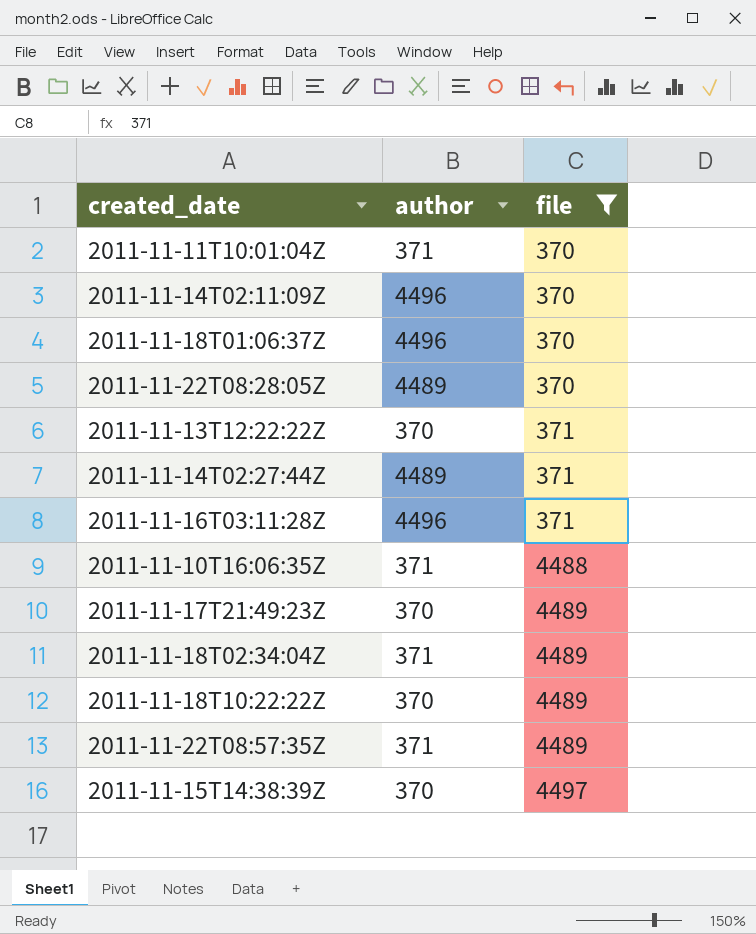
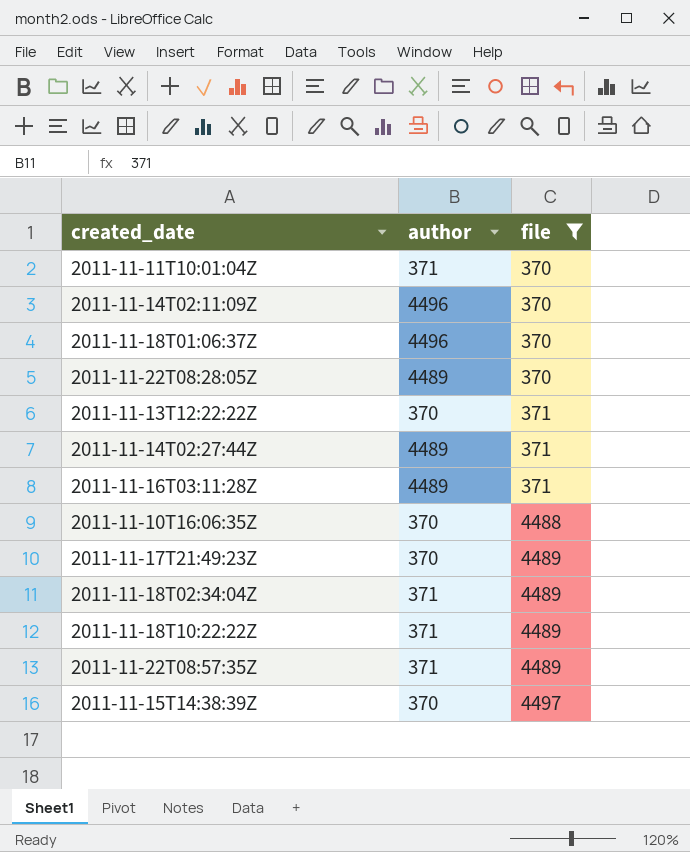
2011-11-16T03:11:28Z | author: 4496 -> 4489
2011-11-10T16:06:35Z | author: 371 -> 370
2011-11-18T10:22:22Z | author: 370 -> 371

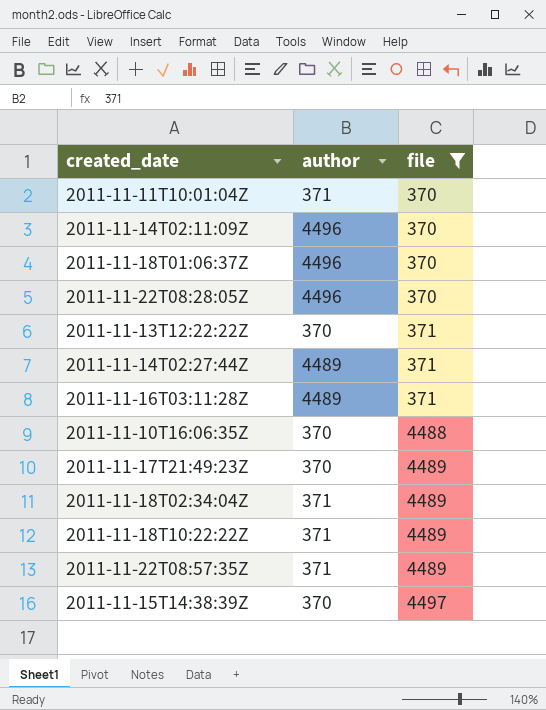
2011-11-22T08:28:05Z | author: 4489 -> 4496

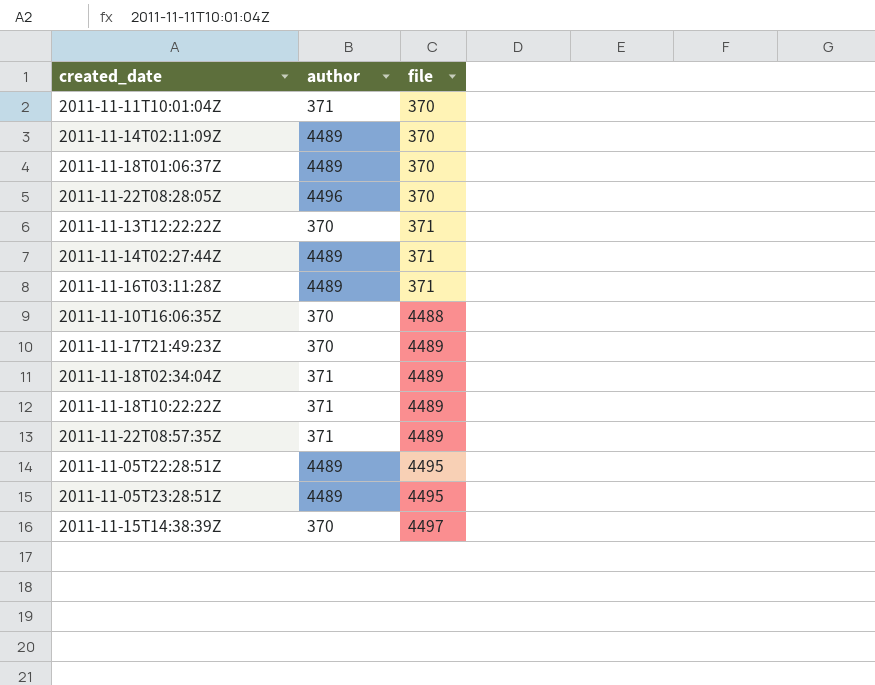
filter: file != 4495 -> none
2011-11-14T02:11:09Z | author: 4496 -> 4489
2011-11-18T01:06:37Z | author: 4496 -> 4489

